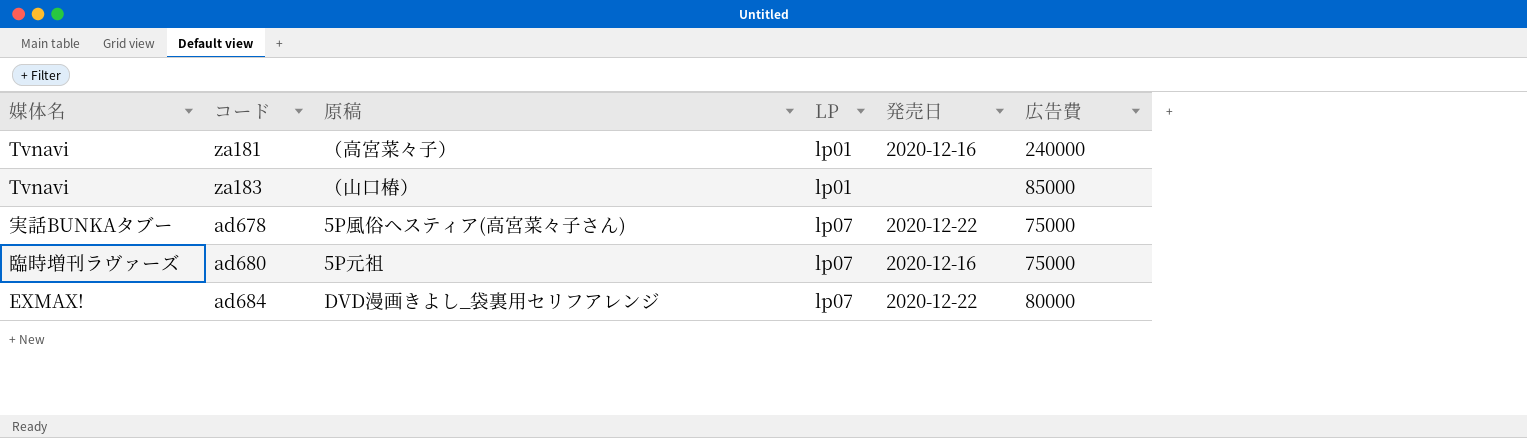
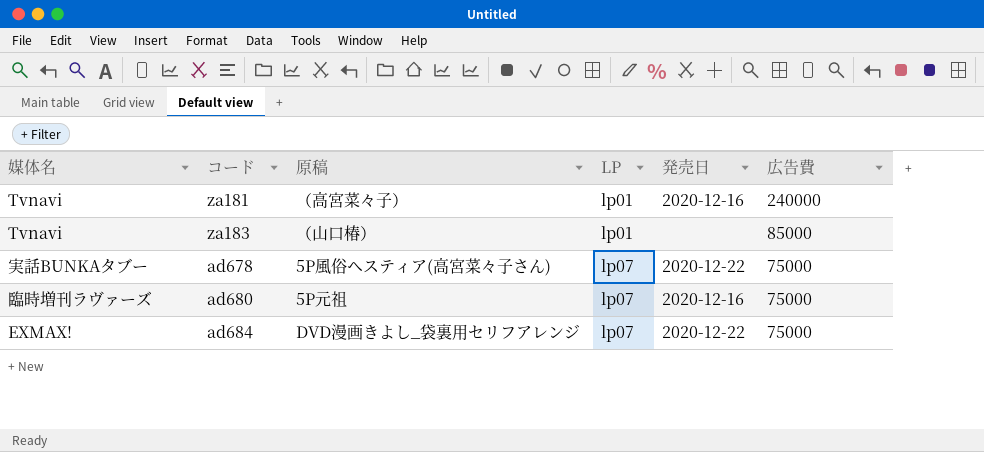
ad684 | 広告費: 80000 -> 75000

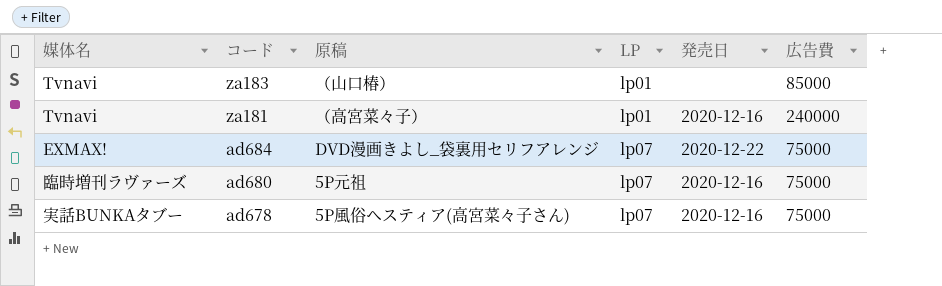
row order: LP ascending -> コード descending
ad678 | 発売日: 2020-12-22 -> 2020-12-16

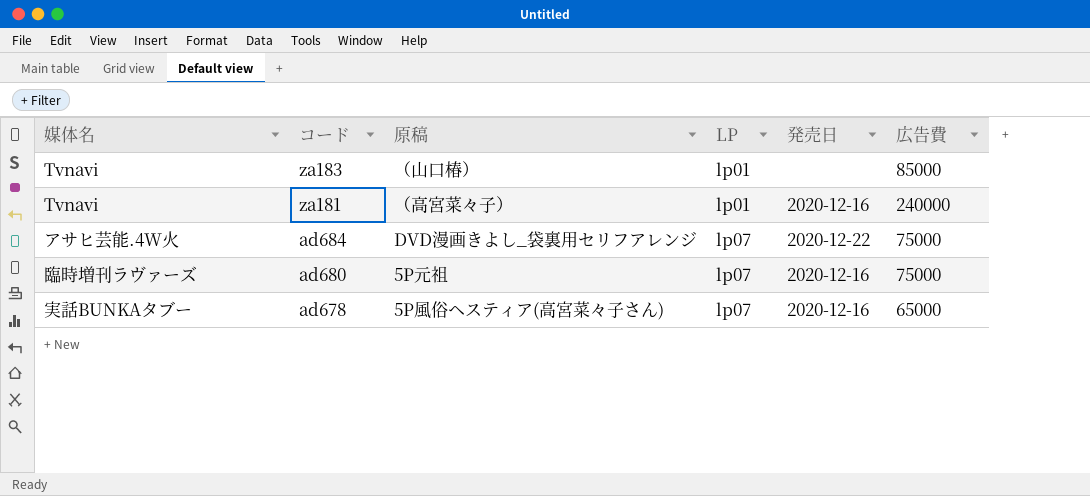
ad684 | 媒体名: EXMAX! -> アサヒ芸能.4W火
ad678 | 広告費: 75000 -> 65000

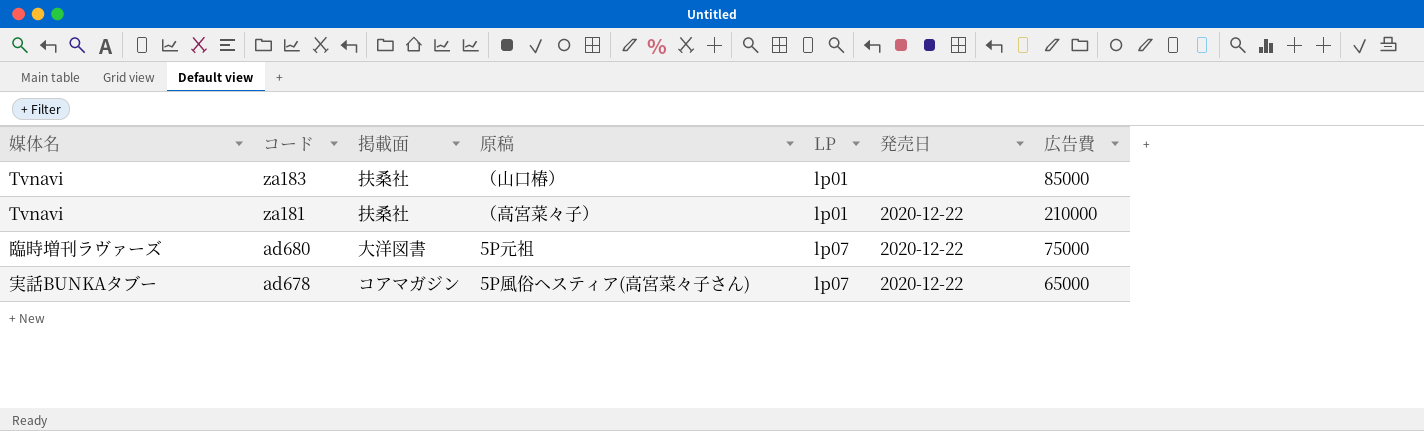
column 掲載面 | position: none -> 3
row ad684: アサヒ芸能.4W火 | DVD漫画きよし_袋裏用セリフアレンジ | lp07 | 2020-12-22 | 75000 -> none
za181 | 発売日: 2020-12-16 -> 2020-12-22
za181 | 広告費: 240000 -> 210000
ad680 | 発売日: 2020-12-16 -> 2020-12-22
ad678 | 発売日: 2020-12-16 -> 2020-12-22

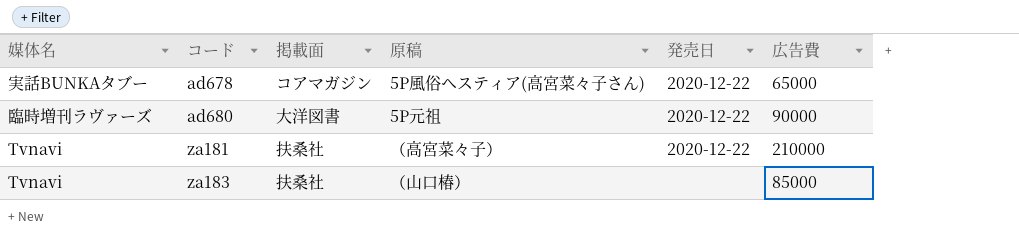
row order: コード descending -> コード ascending
column LP | position: 5 -> none
ad680 | 広告費: 75000 -> 90000

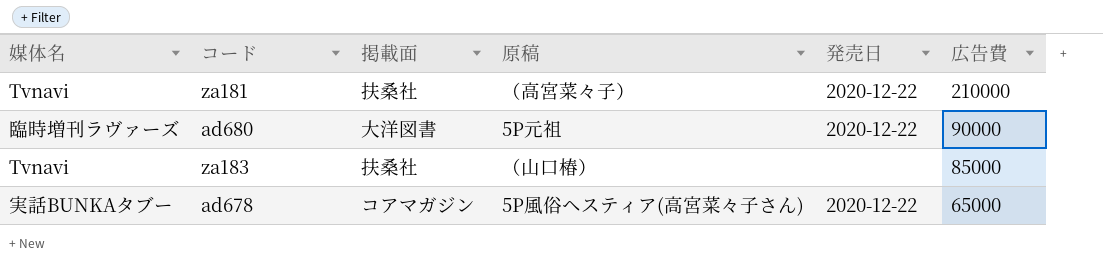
row order: コード ascending -> 広告費 descending

